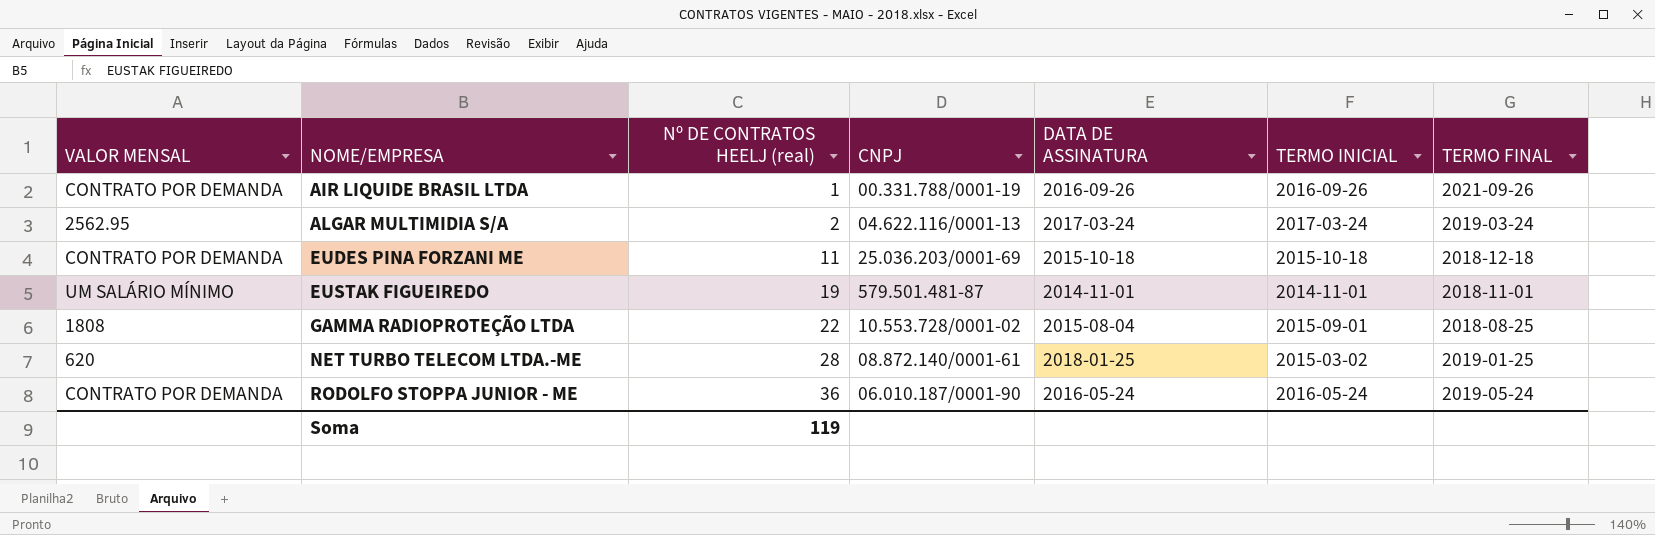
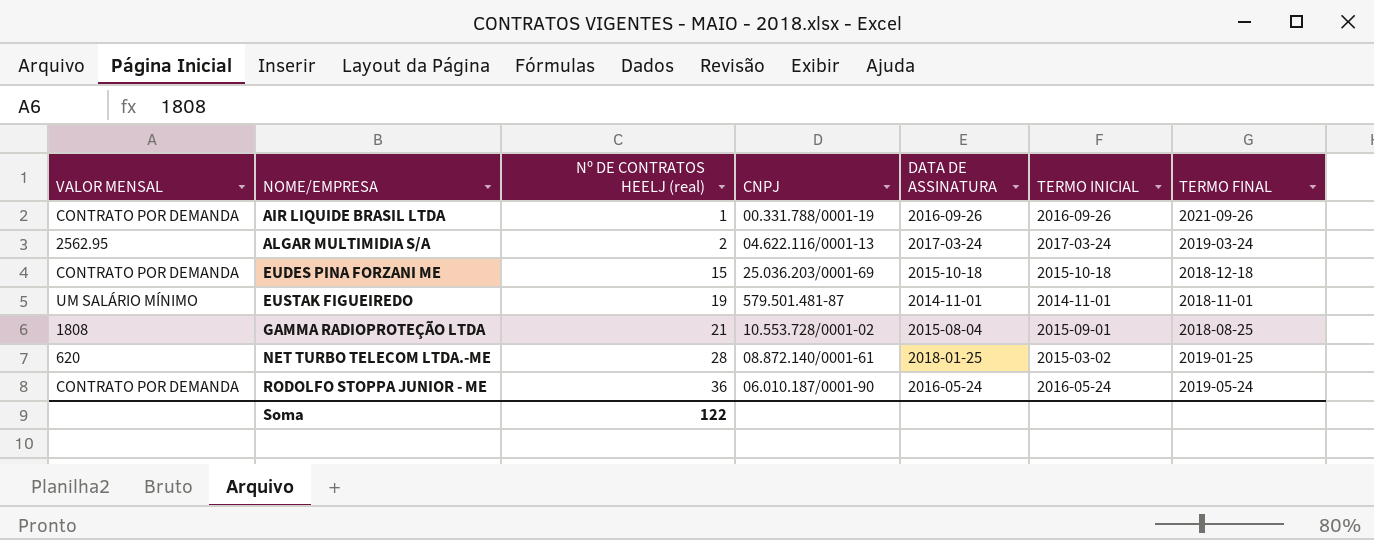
EUDES PINA FORZANI ME | Nº DE CONTRATOS HEELJ (real): 11 -> 15
GAMMA RADIOPROTEÇÃO LTDA | Nº DE CONTRATOS HEELJ (real): 22 -> 21
Soma | Nº DE CONTRATOS HEELJ (real): 119 -> 122

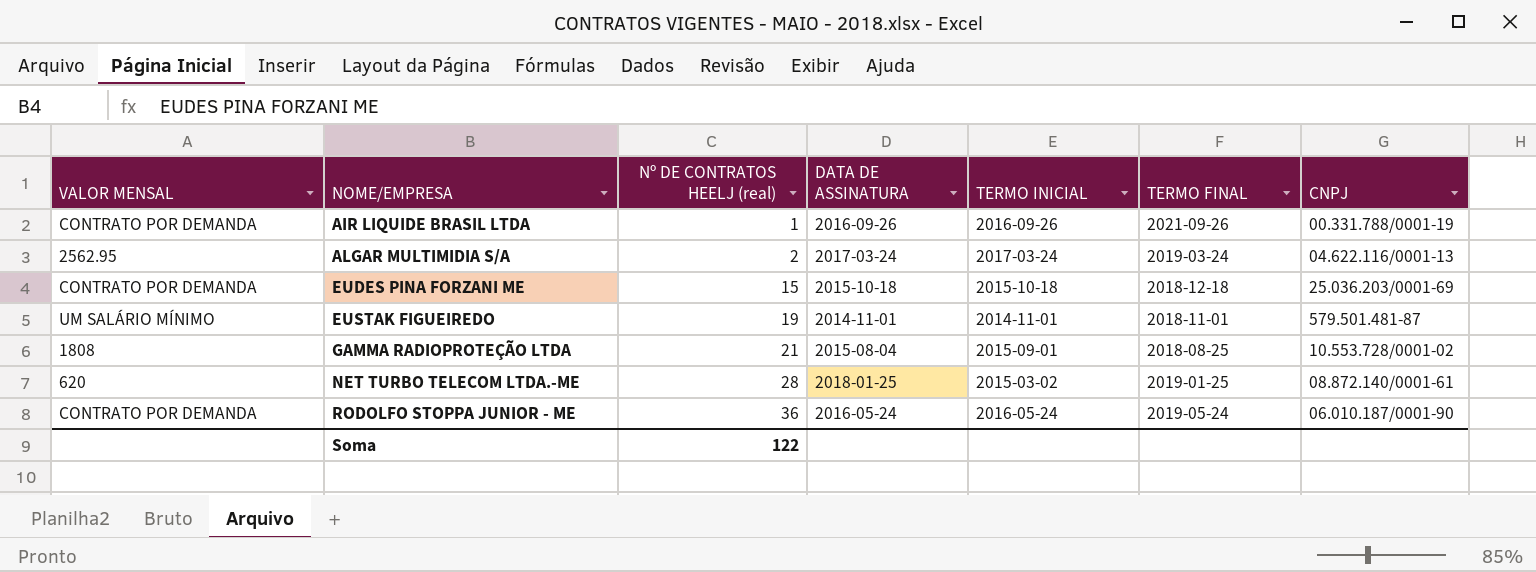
column CNPJ | position: 4 -> 7

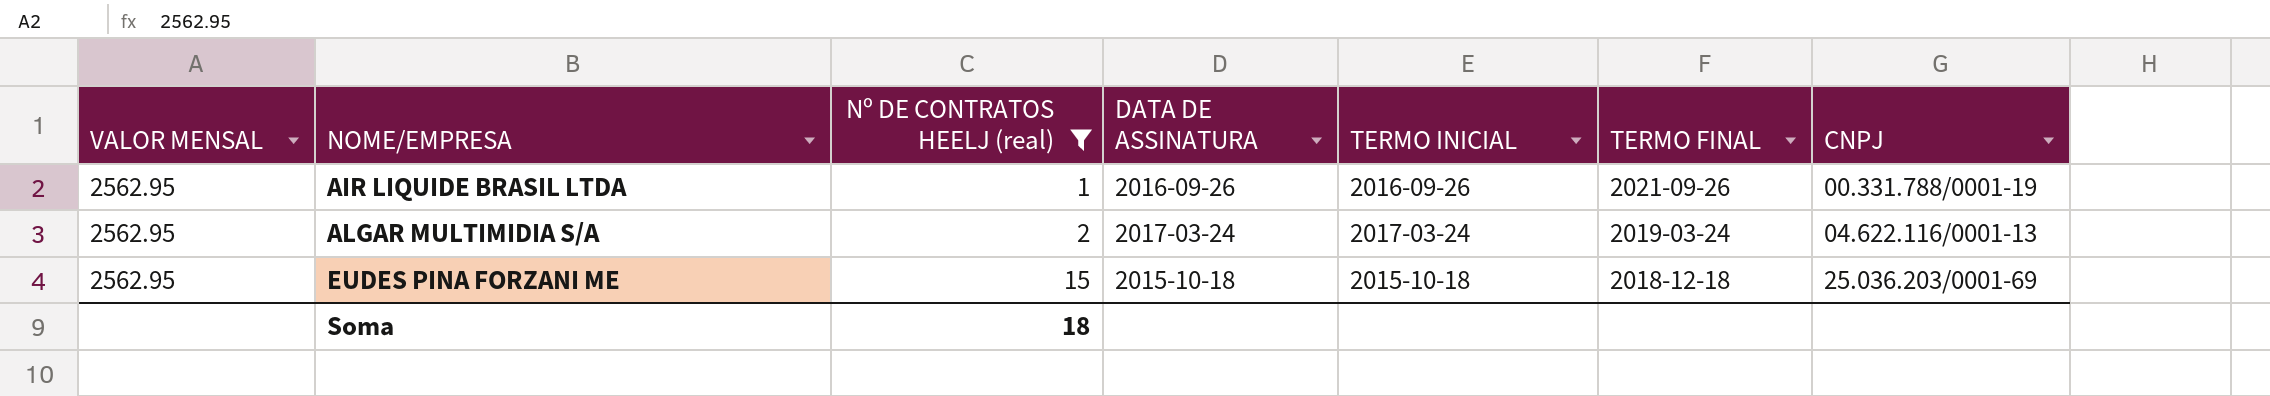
filter: none -> Nº DE CONTRATOS HEELJ (real) <= 15
AIR LIQUIDE BRASIL LTDA | VALOR MENSAL: CONTRATO POR DEMANDA -> 2562.95
EUDES PINA FORZANI ME | VALOR MENSAL: CONTRATO POR DEMANDA -> 2562.95
Soma | Nº DE CONTRATOS HEELJ (real): 122 -> 18

